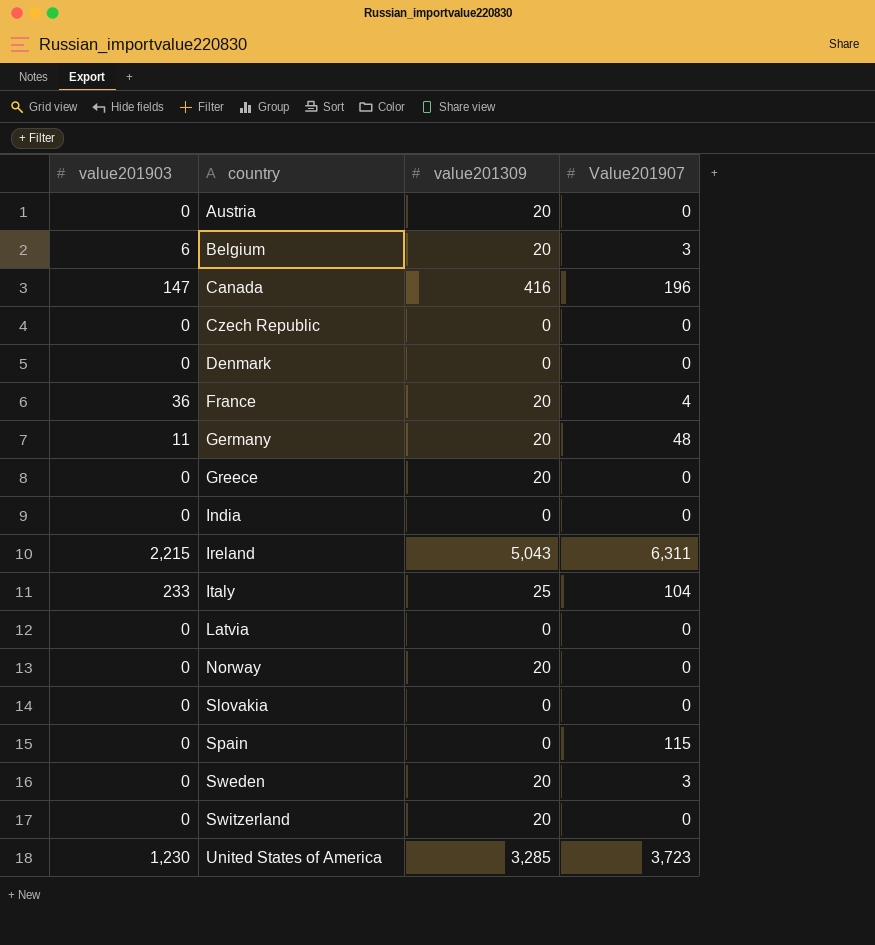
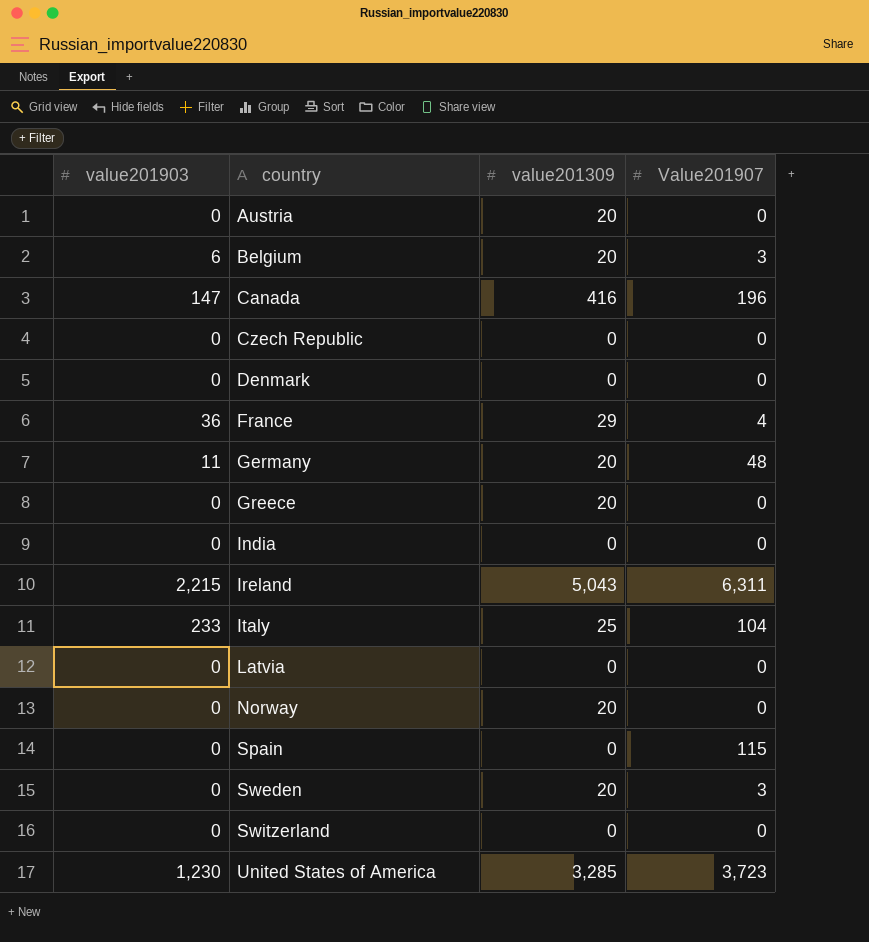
row Slovakia: 0 | 0 | 0 -> none
France | value201309: 20 -> 29
Switzerland | value201309: 20 -> 0

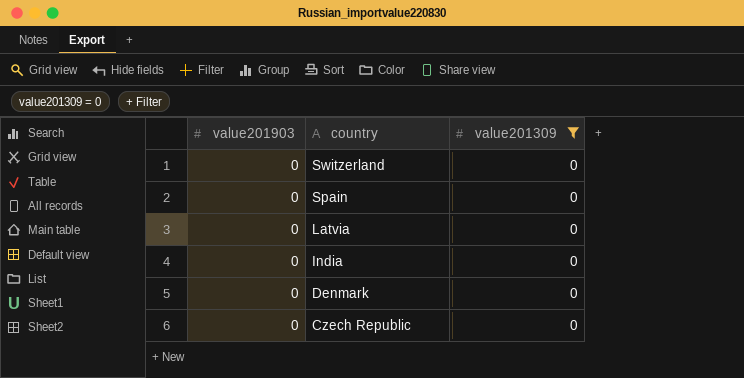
filter: none -> value201309 = 0
row order: country ascending -> country descending
column Value201907 | position: 4 -> none

